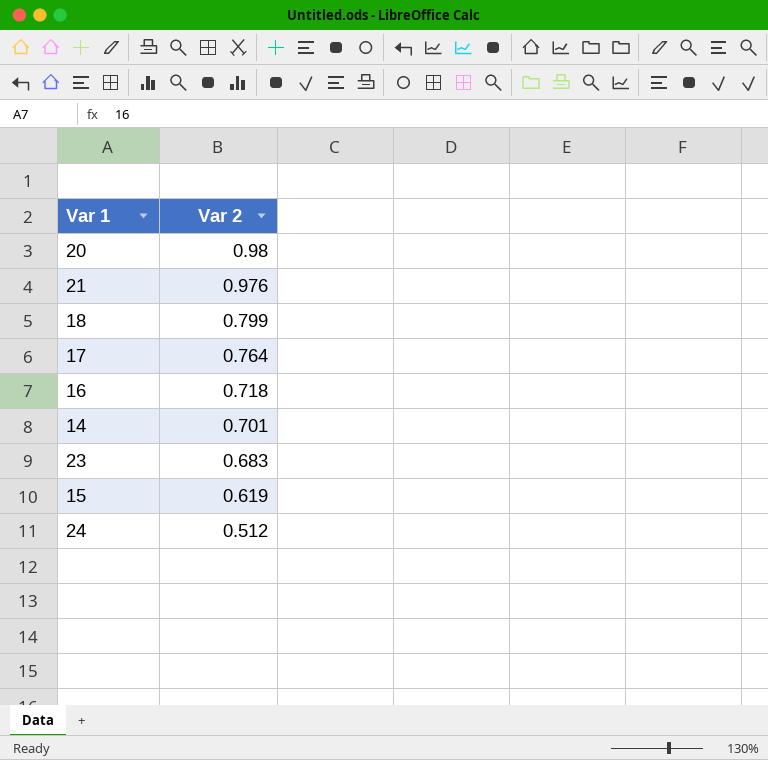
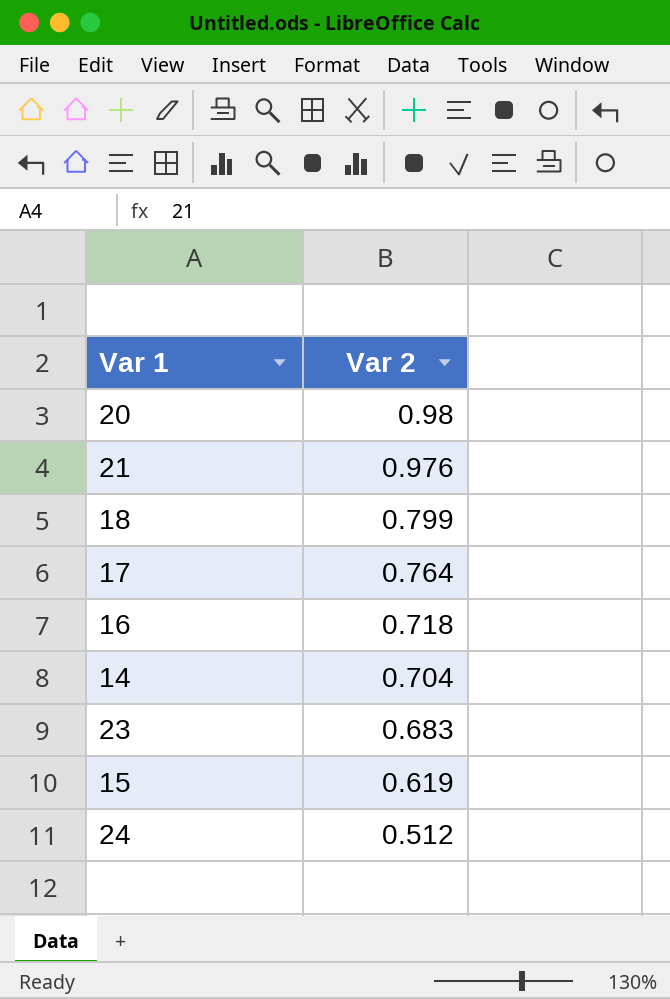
14 | Var 2: 0.701 -> 0.704

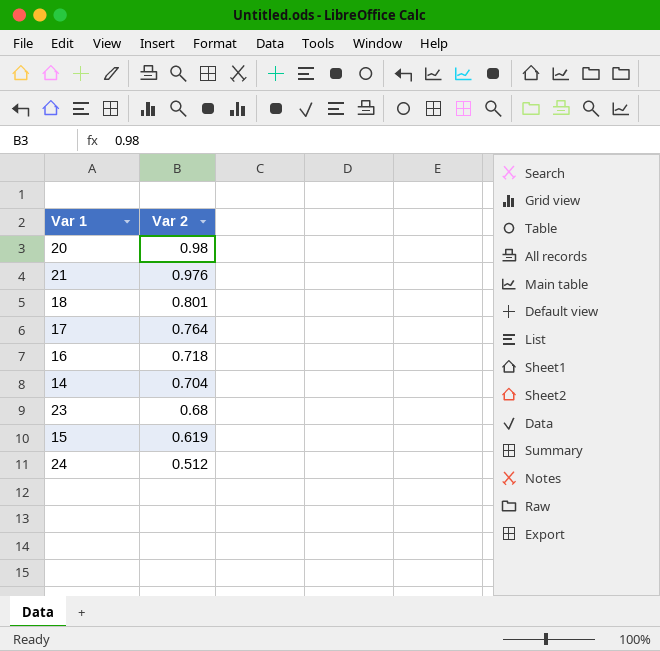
18 | Var 2: 0.799 -> 0.801
23 | Var 2: 0.683 -> 0.68

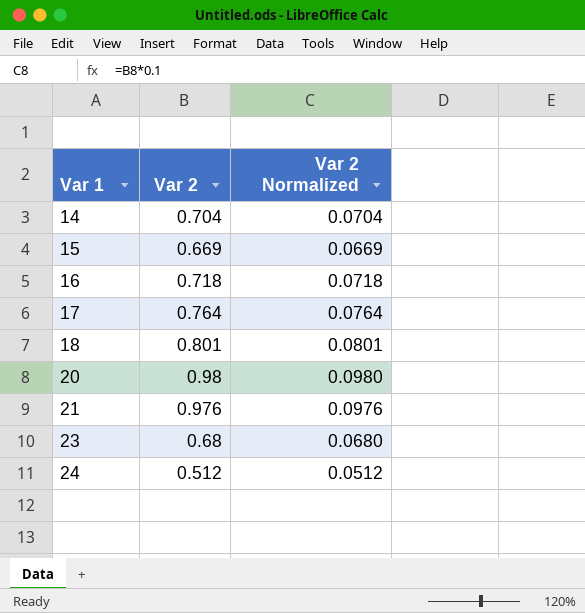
row order: Var 2 descending -> Var 1 ascending
column Var 2 Normalized | formula: none -> [Var 2] * 0.1
15 | Var 2: 0.619 -> 0.669

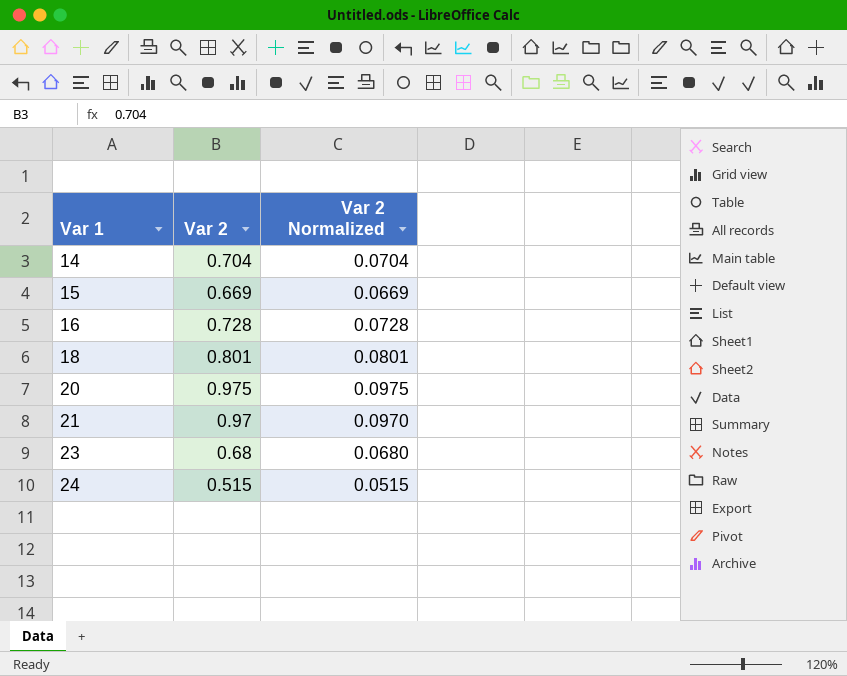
row 17: 0.764 | 0.0764 -> none
16 | Var 2: 0.718 -> 0.728
16 | Var 2 Normalized: 0.0718 -> 0.0728
20 | Var 2: 0.98 -> 0.975
20 | Var 2 Normalized: 0.0980 -> 0.0975
21 | Var 2: 0.976 -> 0.97
21 | Var 2 Normalized: 0.0976 -> 0.0970
24 | Var 2: 0.512 -> 0.515
24 | Var 2 Normalized: 0.0512 -> 0.0515

